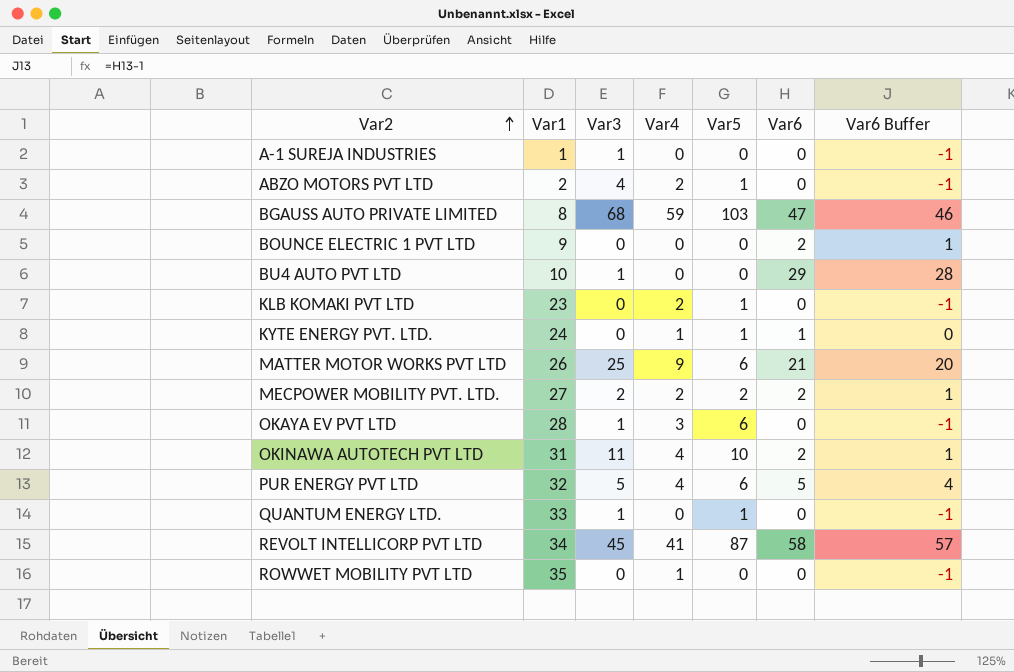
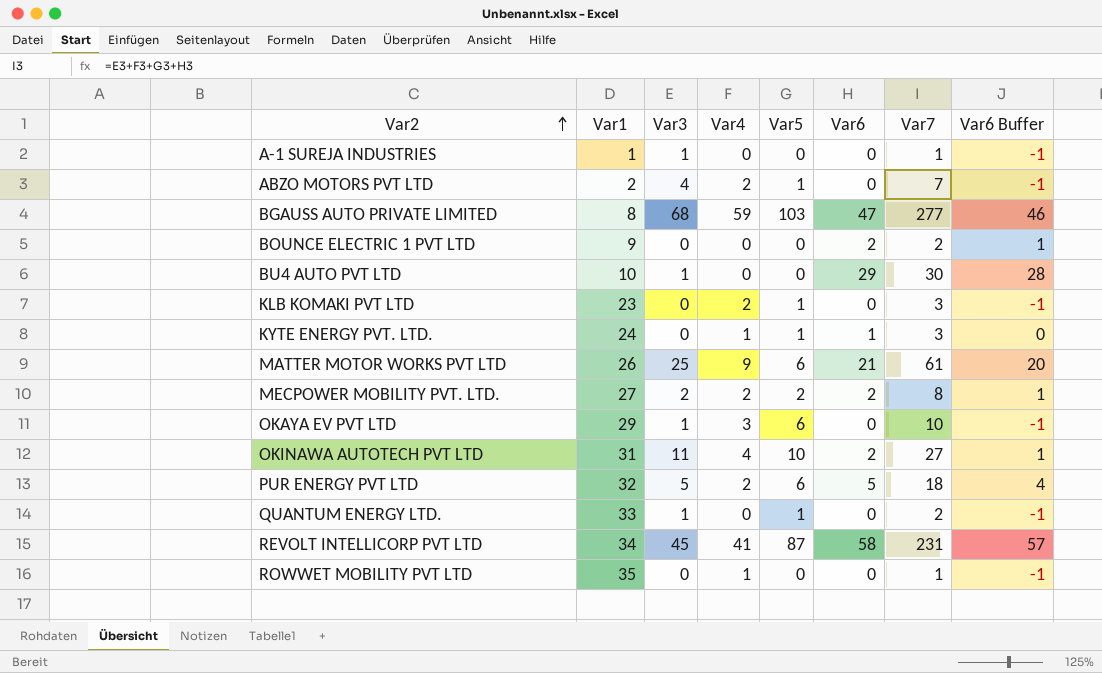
column Var7 | formula: none -> [Var3] + [Var4] + [Var5] + [Var6]
OKAYA EV PVT LTD | Var1: 28 -> 29
PUR ENERGY PVT LTD | Var4: 4 -> 2

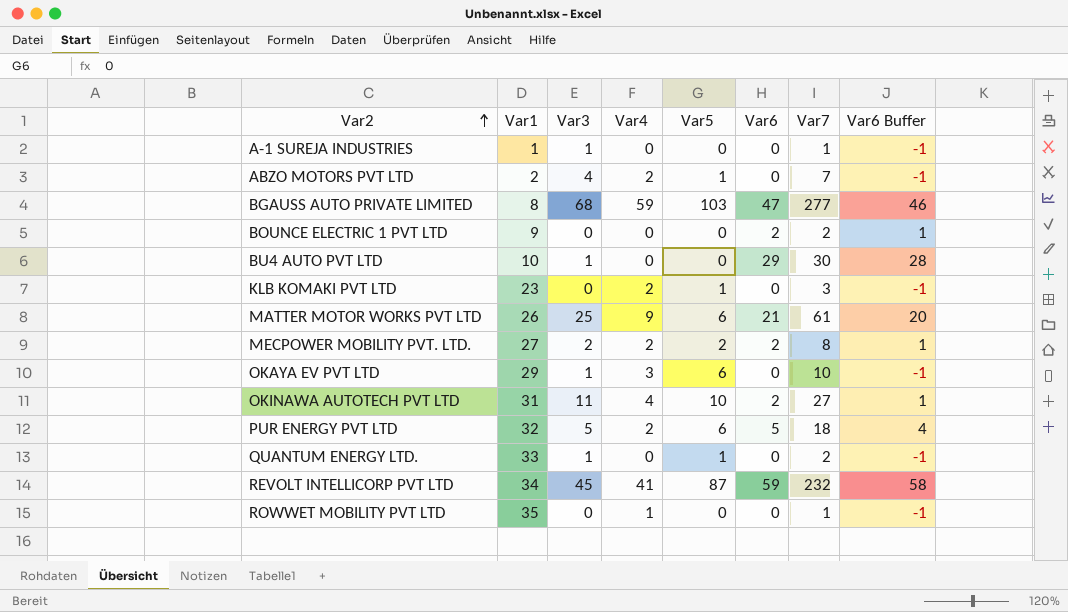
row KYTE ENERGY PVT. LTD.: 24 | 0 | 1 | 1 | 1 | 3 | 0 -> none
REVOLT INTELLICORP PVT LTD | Var6: 58 -> 59
REVOLT INTELLICORP PVT LTD | Var7: 231 -> 232
REVOLT INTELLICORP PVT LTD | Var6 Buffer: 57 -> 58

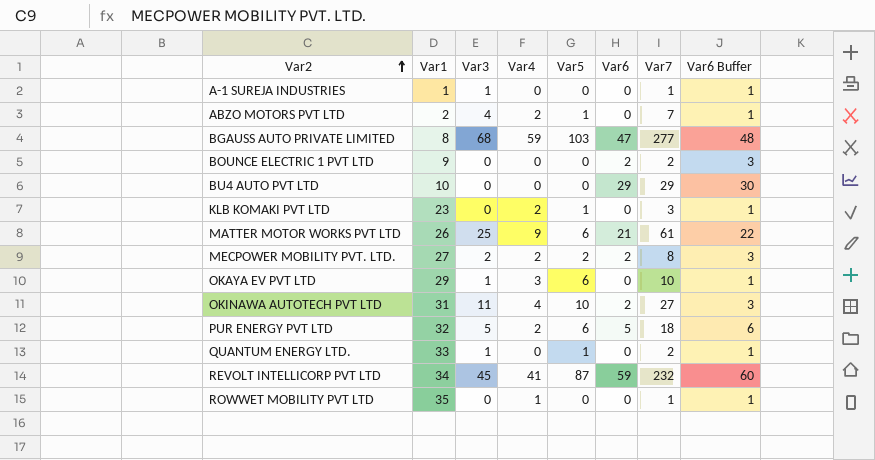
column Var6 Buffer | formula: [Var6] - 1 -> [Var6] + 1
BU4 AUTO PVT LTD | Var3: 1 -> 0
BU4 AUTO PVT LTD | Var7: 30 -> 29

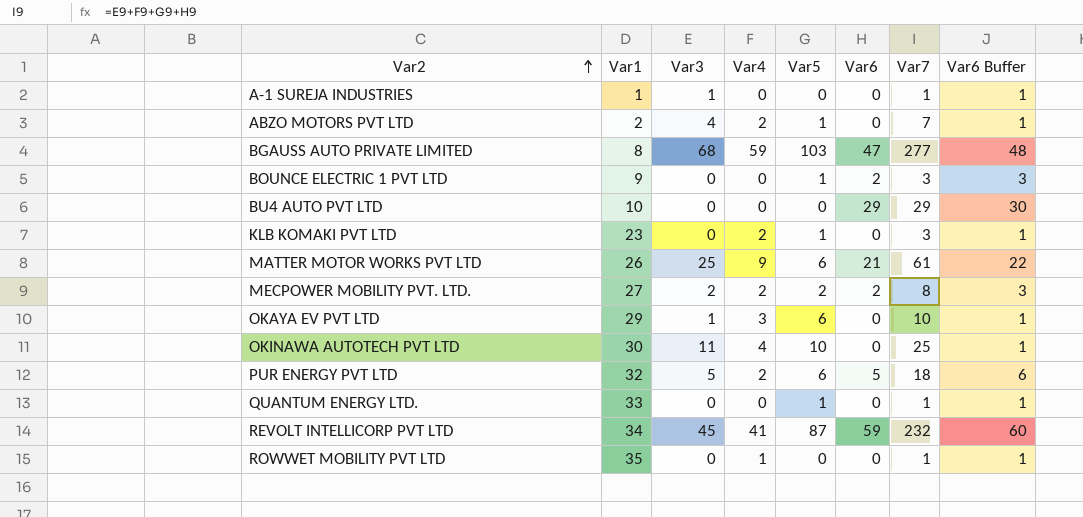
BOUNCE ELECTRIC 1 PVT LTD | Var5: 0 -> 1
BOUNCE ELECTRIC 1 PVT LTD | Var7: 2 -> 3
OKINAWA AUTOTECH PVT LTD | Var1: 31 -> 30
OKINAWA AUTOTECH PVT LTD | Var6: 2 -> 0
OKINAWA AUTOTECH PVT LTD | Var7: 27 -> 25
OKINAWA AUTOTECH PVT LTD | Var6 Buffer: 3 -> 1
QUANTUM ENERGY LTD. | Var3: 1 -> 0
QUANTUM ENERGY LTD. | Var7: 2 -> 1

